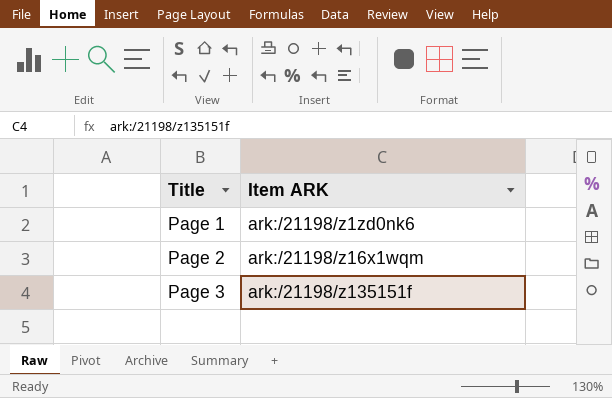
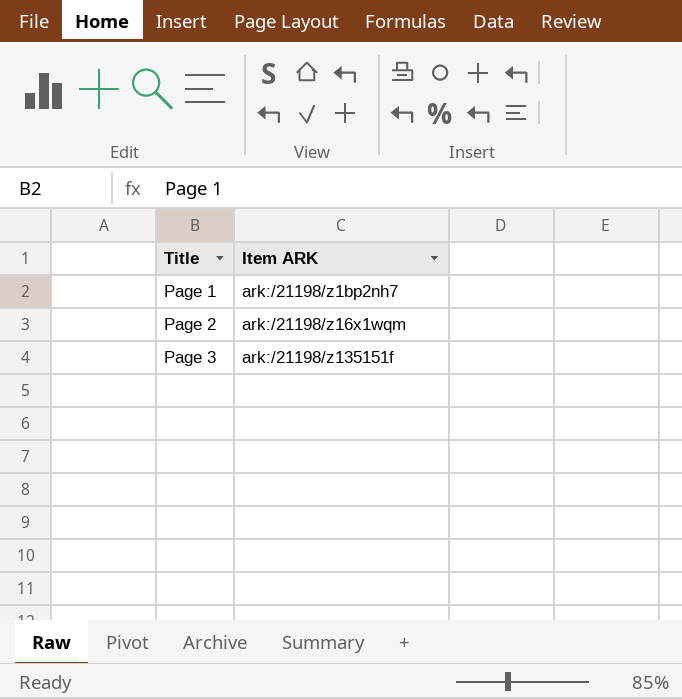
Page 1 | Item ARK: ark:/21198/z1zd0nk6 -> ark:/21198/z1bp2nh7

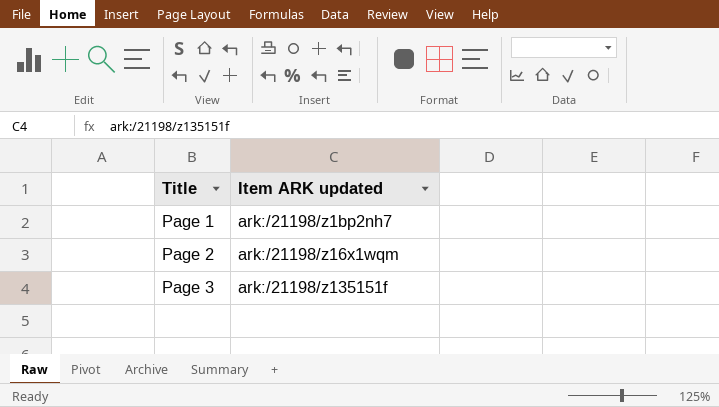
column name: Item ARK -> Item ARK updated

